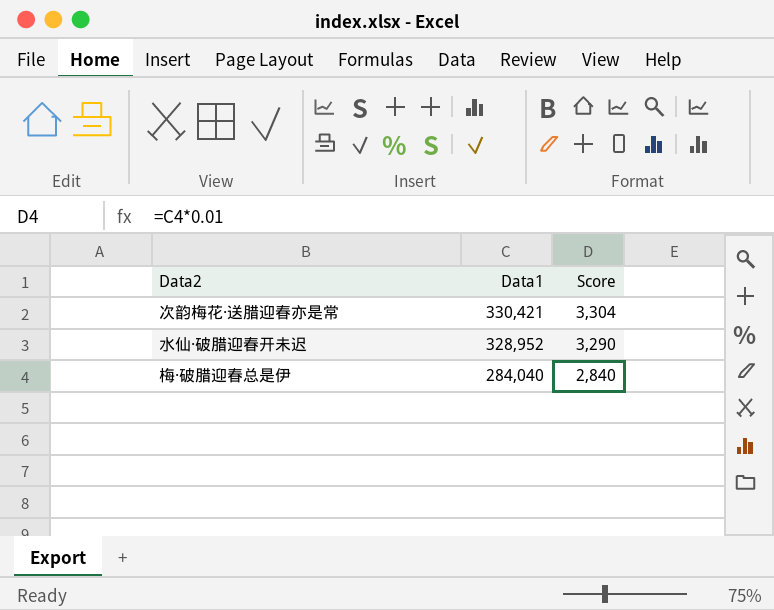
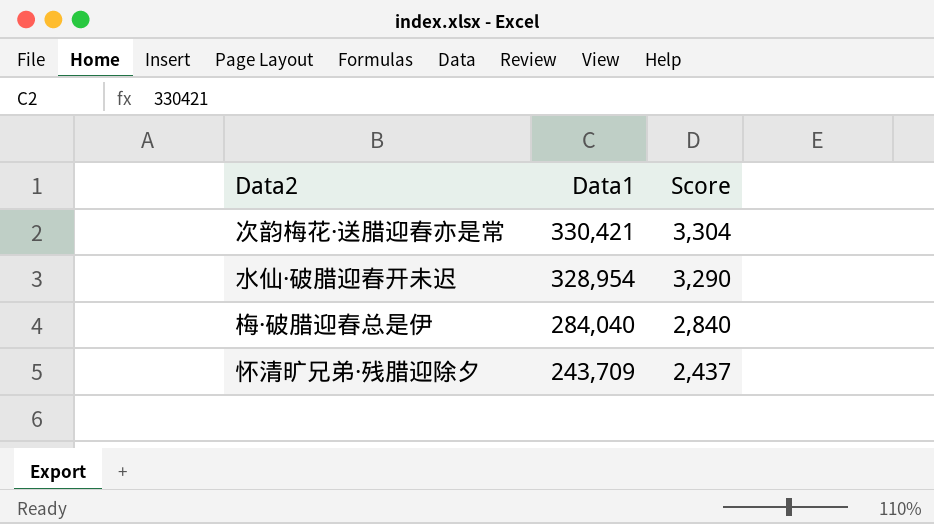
水仙·破腊迎春开未迟 | Data1: 328,952 -> 328,954
row 怀清旷兄弟·残腊迎除夕: none -> 243,709 | 2,437

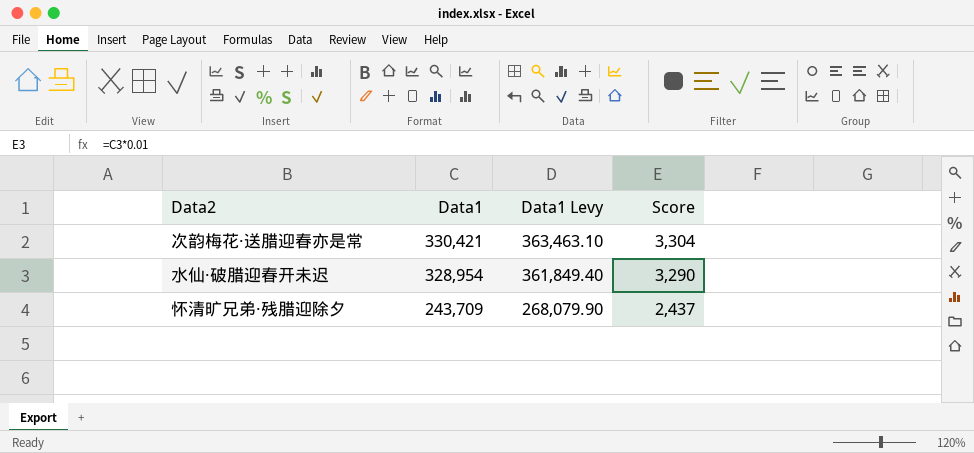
column Data1 Levy | formula: none -> [Data1] * 1.1
row 梅·破腊迎春总是伊: 284,040 | 2,840 -> none

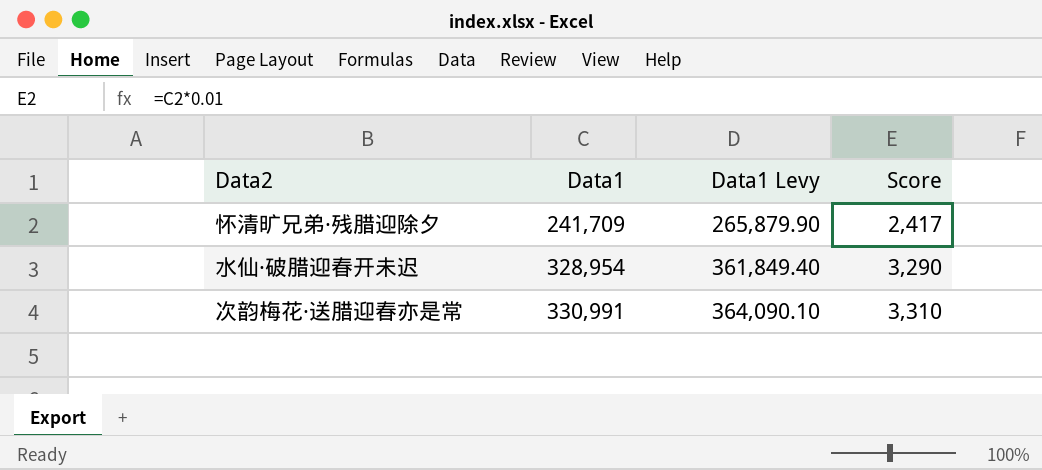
row order: Data1 descending -> Data1 ascending
怀清旷兄弟·残腊迎除夕 | Data1: 243,709 -> 241,709
怀清旷兄弟·残腊迎除夕 | Data1 Levy: 268,079.90 -> 265,879.90
怀清旷兄弟·残腊迎除夕 | Score: 2,437 -> 2,417
次韵梅花·送腊迎春亦是常 | Data1: 330,421 -> 330,991
次韵梅花·送腊迎春亦是常 | Data1 Levy: 363,463.10 -> 364,090.10
次韵梅花·送腊迎春亦是常 | Score: 3,304 -> 3,310

